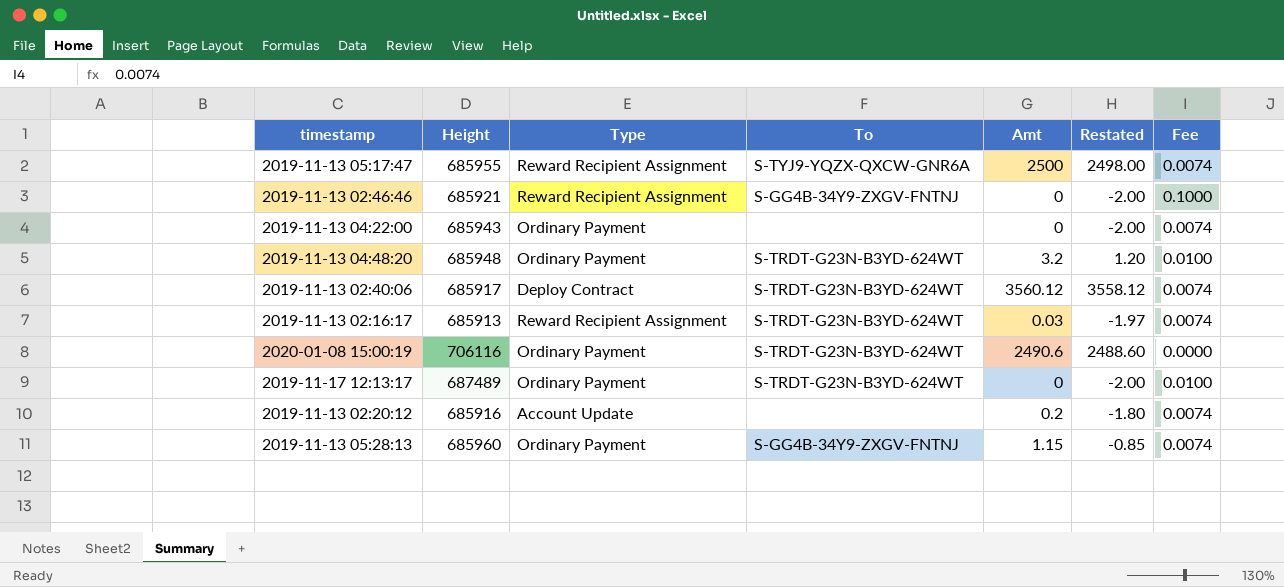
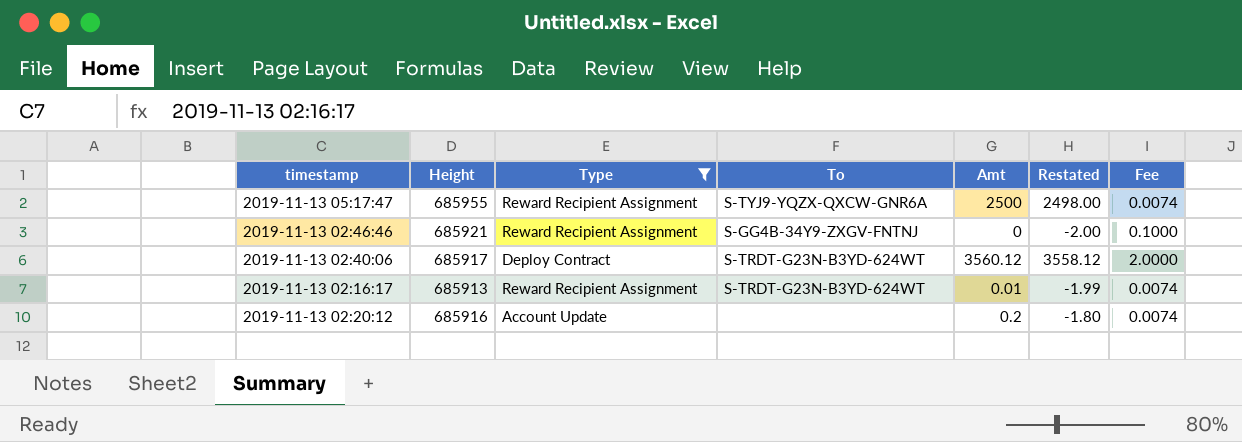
filter: none -> Type != Ordinary Payment
2019-11-13 02:40:06 | Fee: 0.0074 -> 2.0000
2019-11-13 02:16:17 | Amt: 0.03 -> 0.01
2019-11-13 02:16:17 | Restated: -1.97 -> -1.99

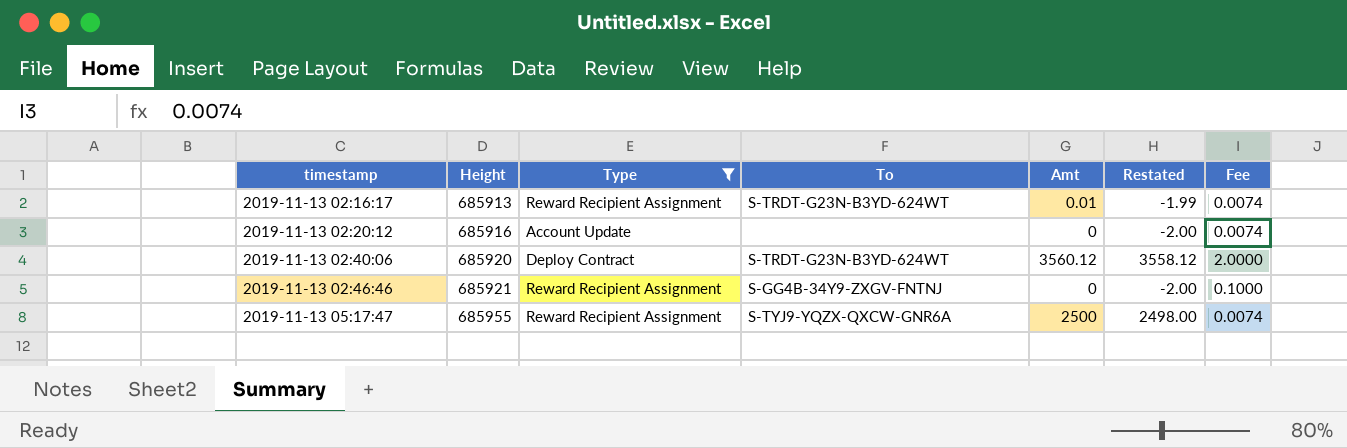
row order: none -> timestamp ascending
2019-11-13 02:20:12 | Amt: 0.2 -> 0
2019-11-13 02:20:12 | Restated: -1.80 -> -2.00
2019-11-13 02:40:06 | Height: 685917 -> 685920

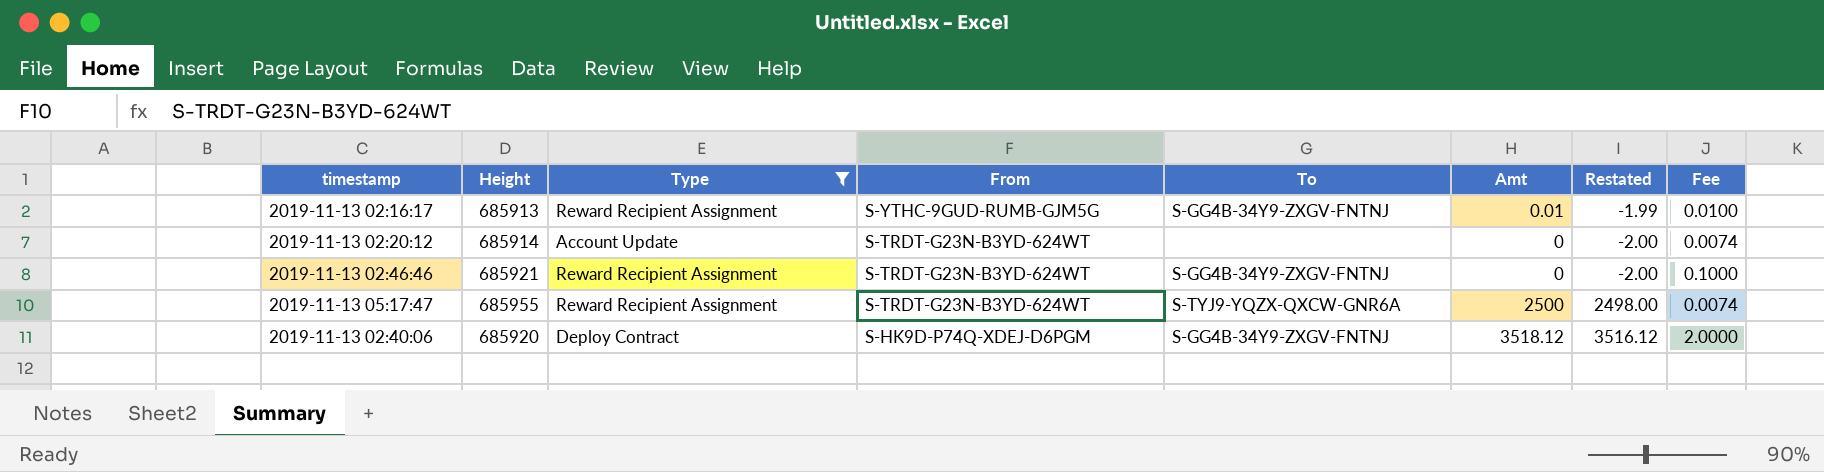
row order: timestamp ascending -> From descending
column From | position: none -> 4
2019-11-13 02:16:17 | To: S-TRDT-G23N-B3YD-624WT -> S-GG4B-34Y9-ZXGV-FNTNJ
2019-11-13 02:16:17 | Fee: 0.0074 -> 0.0100
2019-11-13 02:20:12 | Height: 685916 -> 685914
2019-11-13 02:40:06 | To: S-TRDT-G23N-B3YD-624WT -> S-GG4B-34Y9-ZXGV-FNTNJ
2019-11-13 02:40:06 | Amt: 3560.12 -> 3518.12
2019-11-13 02:40:06 | Restated: 3558.12 -> 3516.12

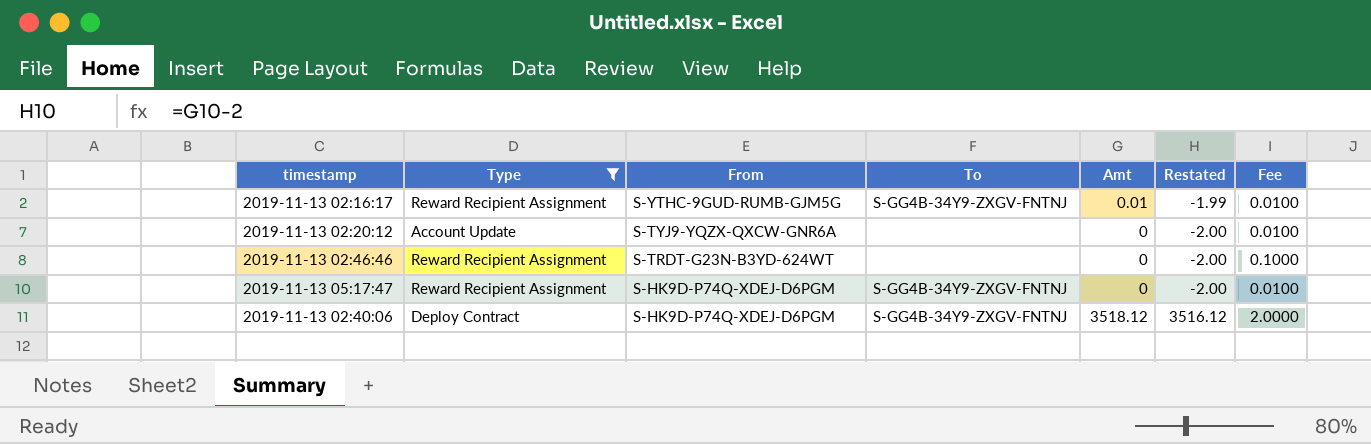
column Height | position: 2 -> none
2019-11-13 02:20:12 | From: S-TRDT-G23N-B3YD-624WT -> S-TYJ9-YQZX-QXCW-GNR6A
2019-11-13 02:20:12 | Fee: 0.0074 -> 0.0100
2019-11-13 02:46:46 | To: S-GG4B-34Y9-ZXGV-FNTNJ -> none
2019-11-13 05:17:47 | From: S-TRDT-G23N-B3YD-624WT -> S-HK9D-P74Q-XDEJ-D6PGM
2019-11-13 05:17:47 | To: S-TYJ9-YQZX-QXCW-GNR6A -> S-GG4B-34Y9-ZXGV-FNTNJ
2019-11-13 05:17:47 | Amt: 2500 -> 0
2019-11-13 05:17:47 | Restated: 2498.00 -> -2.00
2019-11-13 05:17:47 | Fee: 0.0074 -> 0.0100

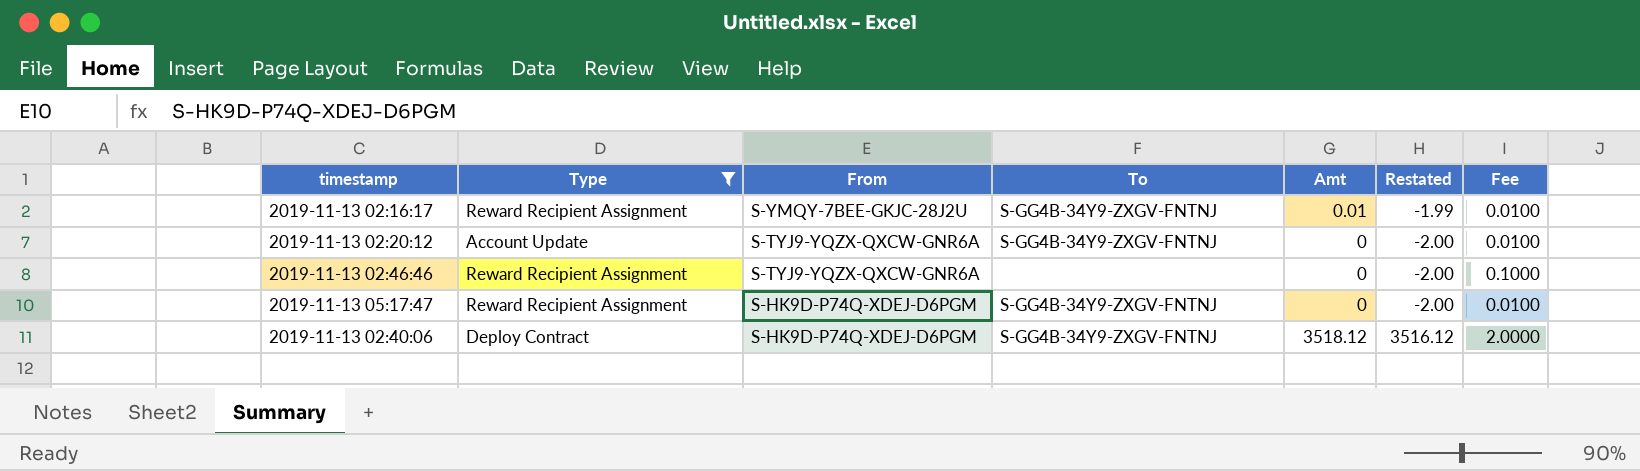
2019-11-13 02:16:17 | From: S-YTHC-9GUD-RUMB-GJM5G -> S-YMQY-7BEE-GKJC-28J2U
2019-11-13 02:20:12 | To: none -> S-GG4B-34Y9-ZXGV-FNTNJ
2019-11-13 02:46:46 | From: S-TRDT-G23N-B3YD-624WT -> S-TYJ9-YQZX-QXCW-GNR6A

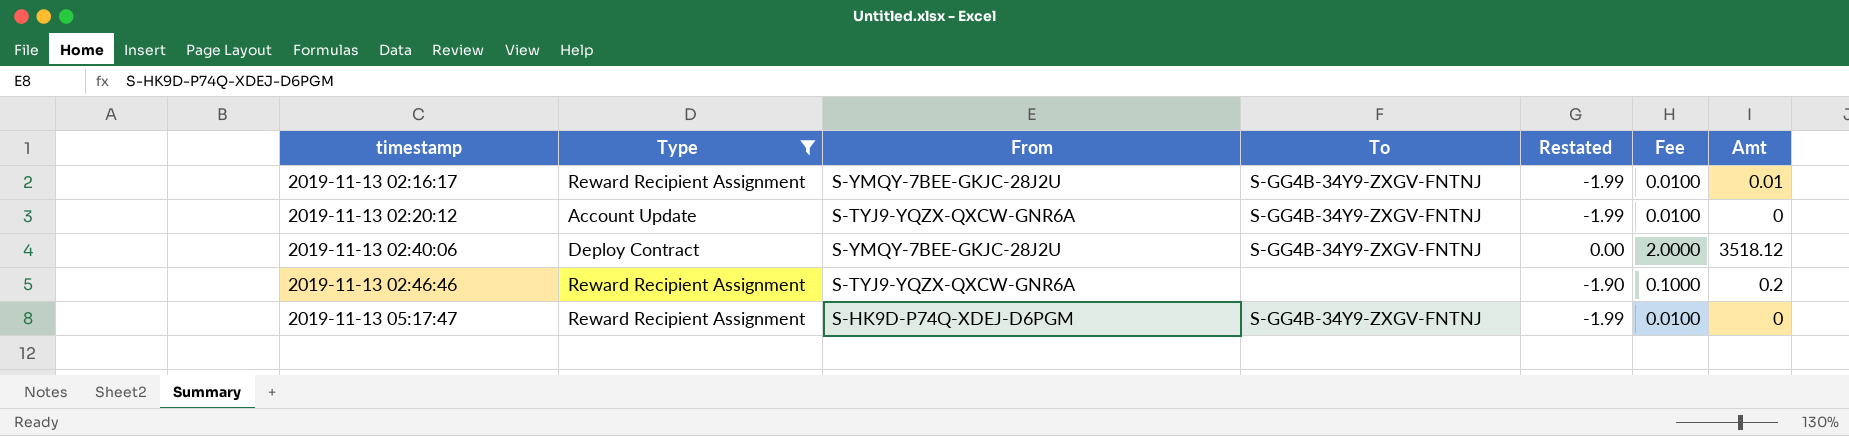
row order: From descending -> timestamp ascending
column Restated | formula: [Amt] - 2 -> [Fee] - 2
column Amt | position: 5 -> 7
2019-11-13 02:40:06 | From: S-HK9D-P74Q-XDEJ-D6PGM -> S-YMQY-7BEE-GKJC-28J2U
2019-11-13 02:46:46 | Amt: 0 -> 0.2

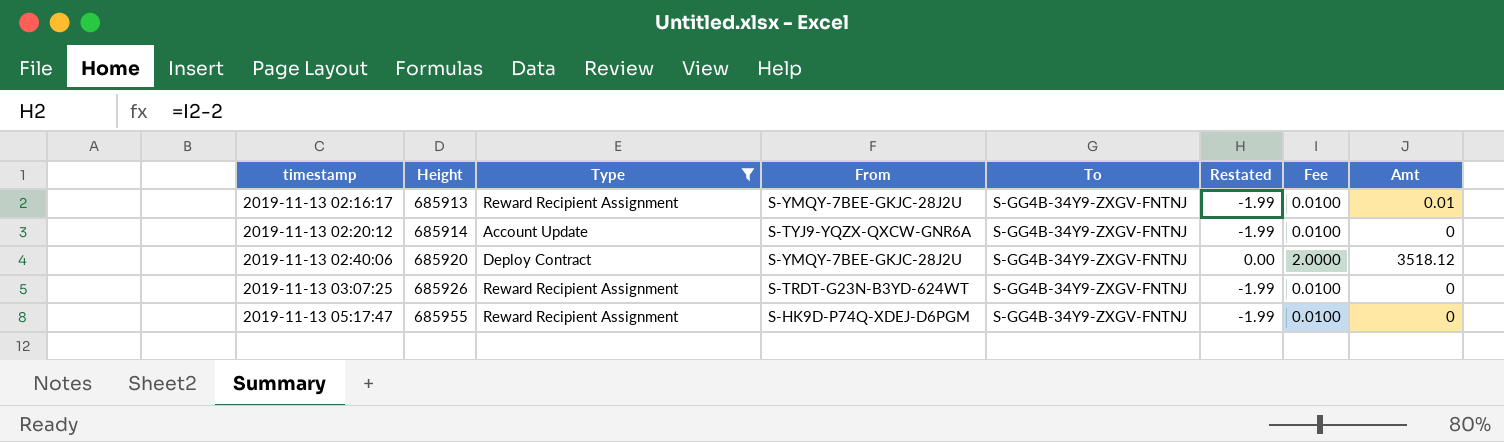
column Height | position: none -> 2
row 2019-11-13 02:46:46: Reward Recipient Assignment | S-TYJ9-YQZX-QXCW-GNR6A | none | -1.90 | 0.1000 | 0.2 -> none
row 2019-11-13 03:07:25: none -> 685926 | Reward Recipient Assignment | S-TRDT-G23N-B3YD-624WT | S-GG4B-34Y9-ZXGV-FNTNJ | -1.99 | 0.0100 | 0

